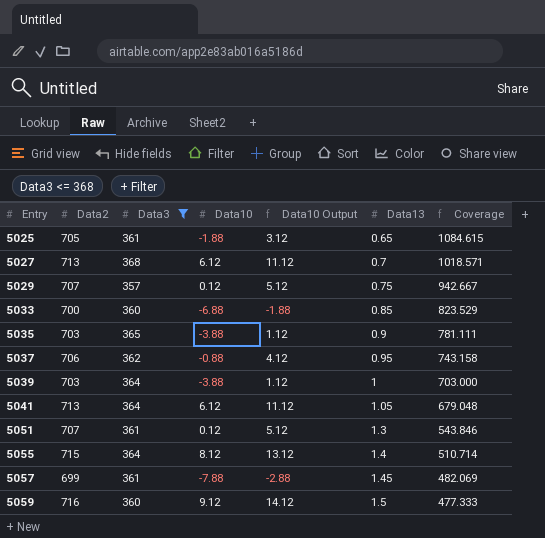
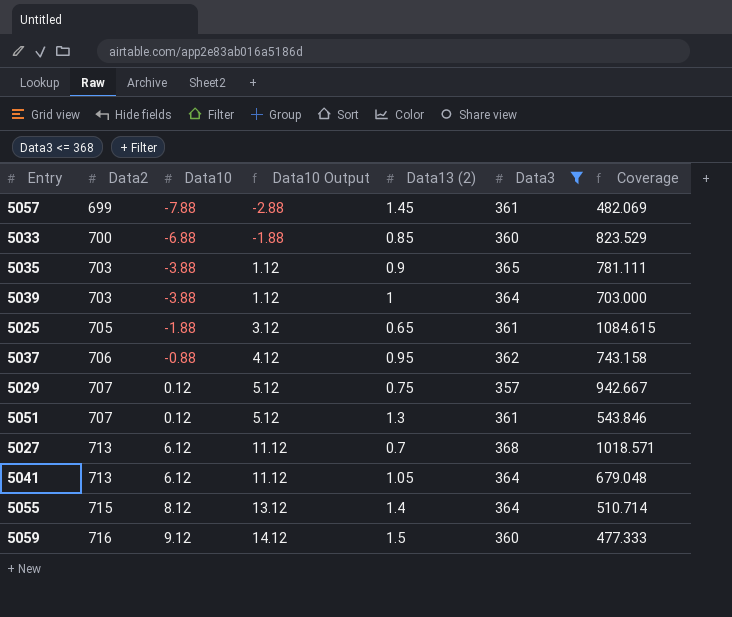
row order: Entry ascending -> Data2 ascending
column name: Data13 -> Data13 (2)
column Data3 | position: 3 -> 6

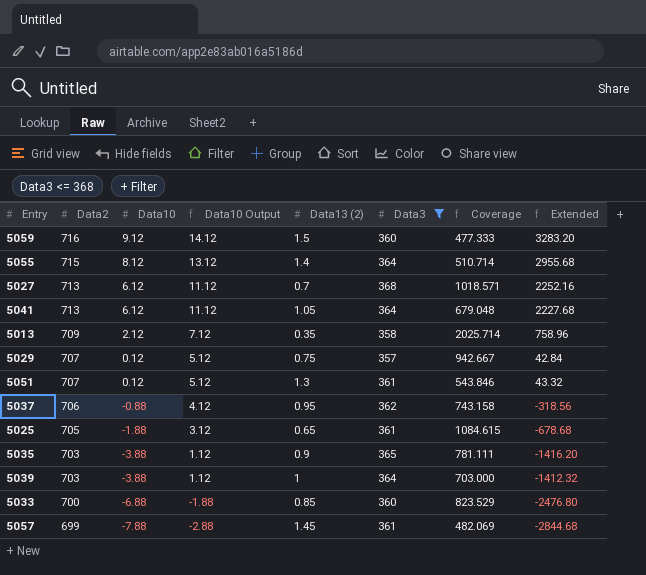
row order: Data2 ascending -> Data2 descending
column Extended | formula: none -> [Data10] * [Data3]
row 5013: none -> 709 | 2.12 | 7.12 | 0.35 | 358 | 2025.714 | 758.96

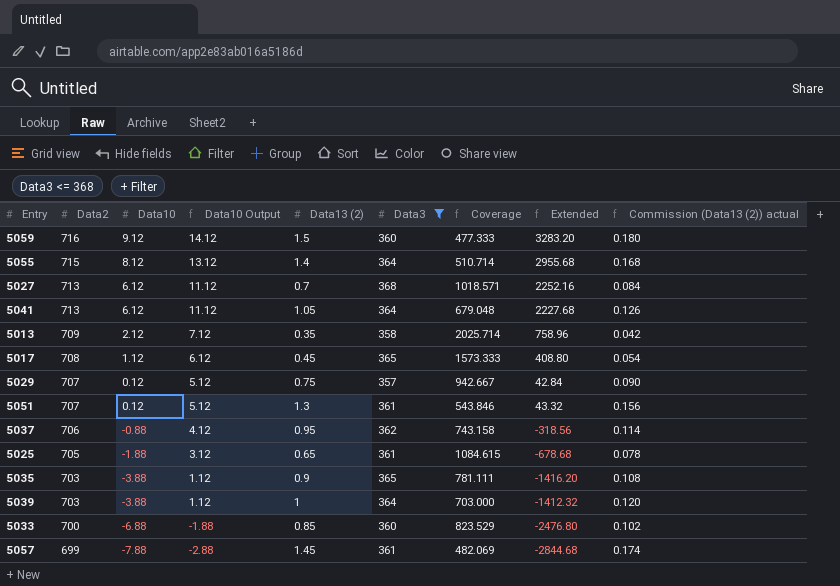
column Commission (Data13 (2)) actual | formula: none -> [Data13 (2)] * 0.12
row 5017: none -> 708 | 1.12 | 6.12 | 0.45 | 365 | 1573.333 | 408.80 | 0.054

